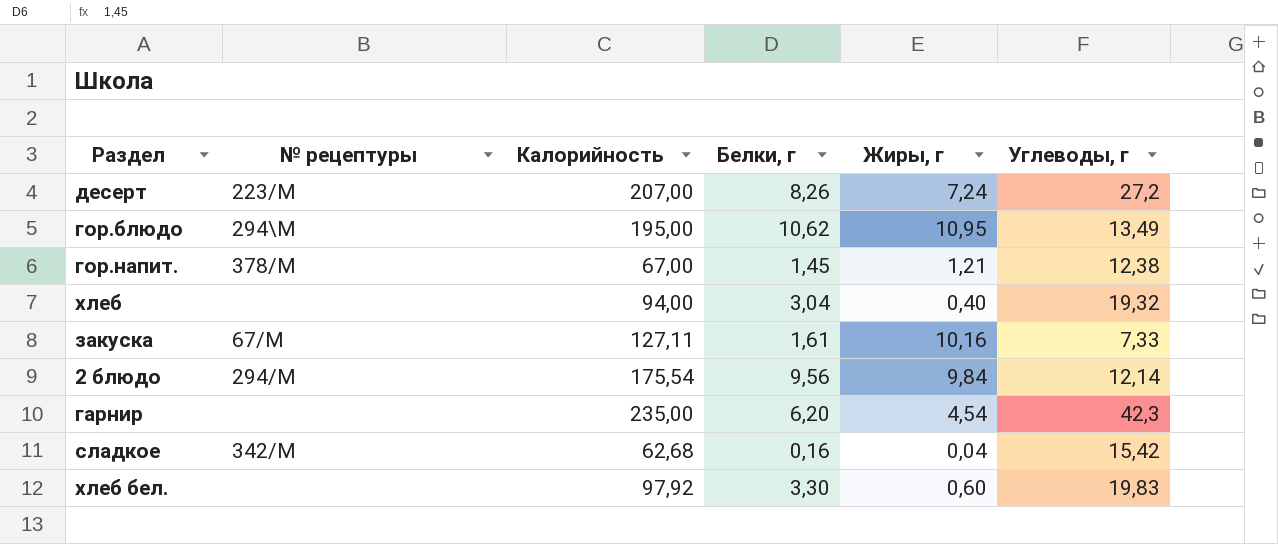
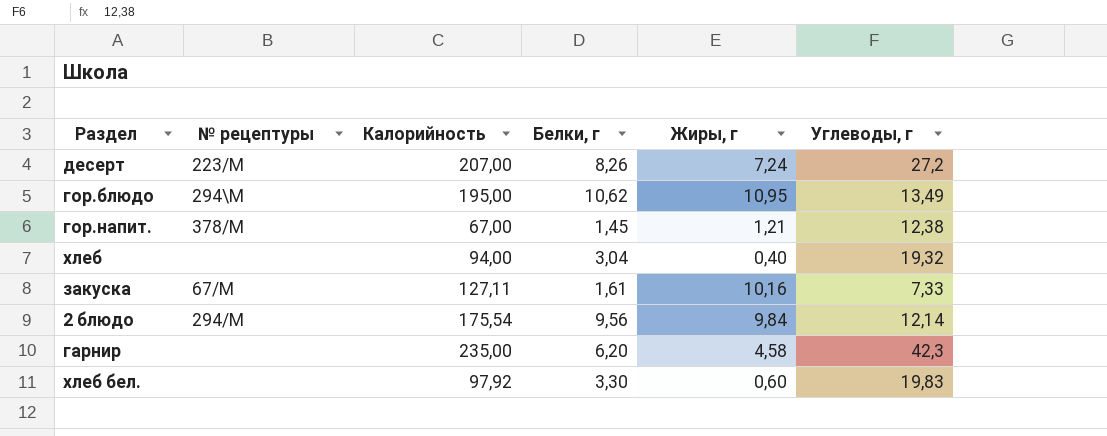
row сладкое: 342/М | 62,68 | 0,16 | 0,04 | 15,42 -> none
гарнир | Жиры, г: 4,54 -> 4,58

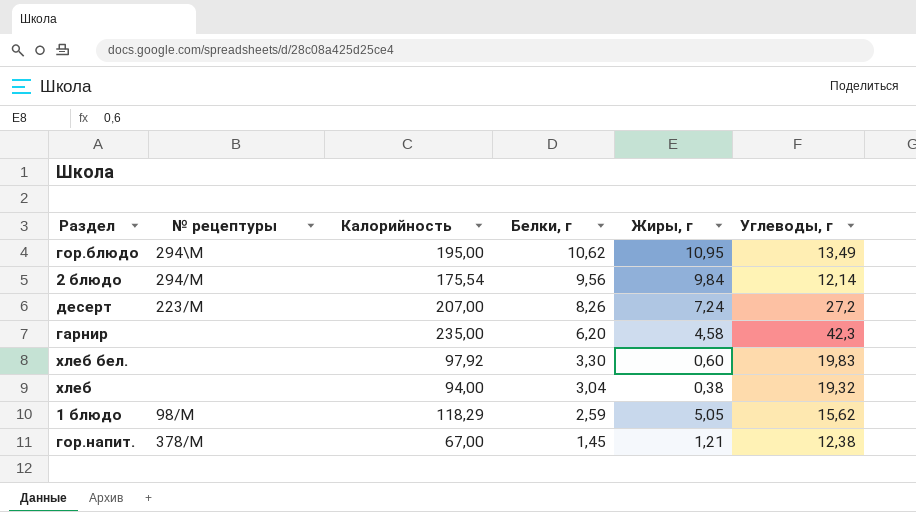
row order: none -> Белки, г descending
row закуска: 67/М | 127,11 | 1,61 | 10,16 | 7,33 -> none
хлеб | Жиры, г: 0,40 -> 0,38
row 1 блюдо: none -> 98/М | 118,29 | 2,59 | 5,05 | 15,62

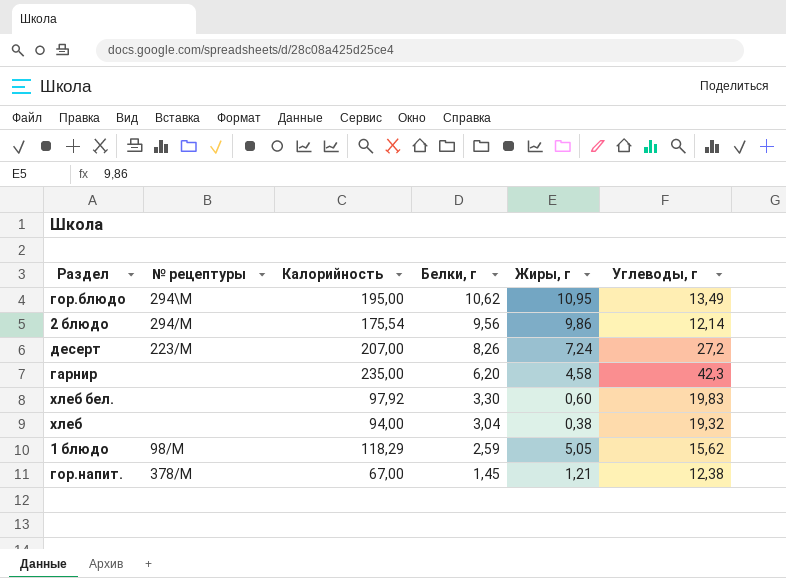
2 блюдо | Жиры, г: 9,84 -> 9,86

